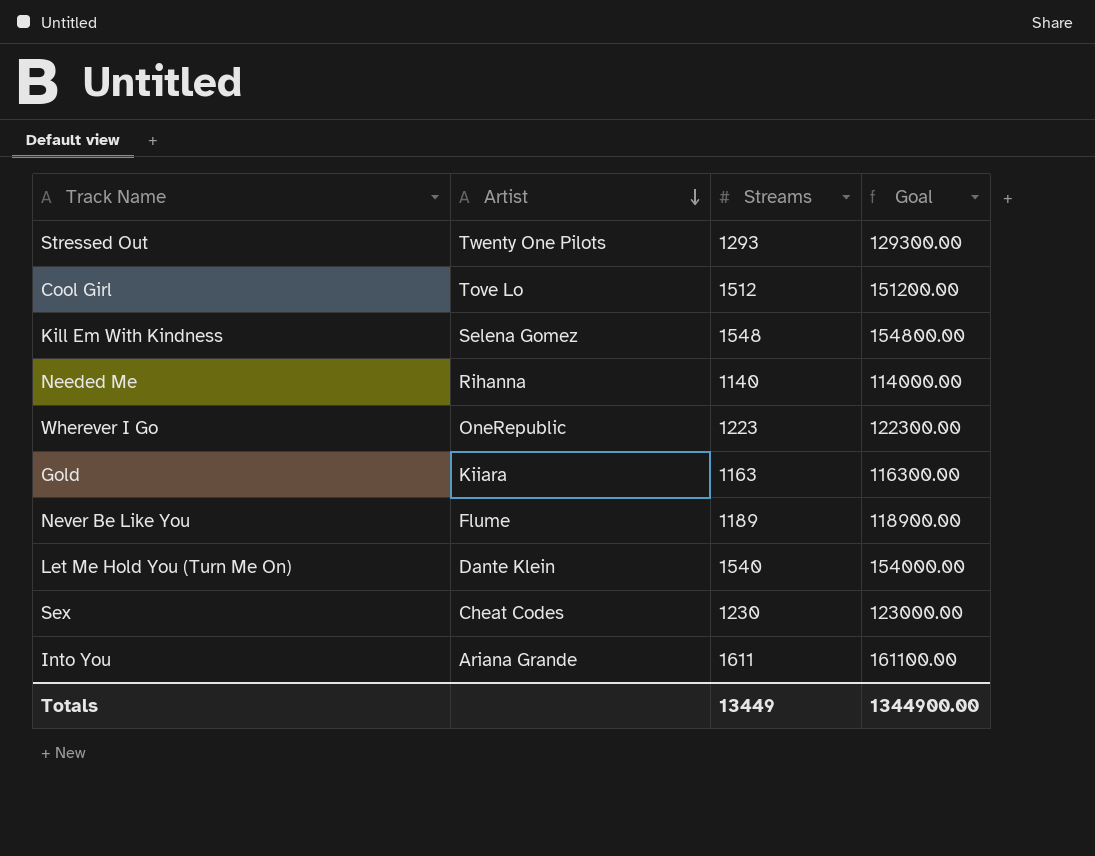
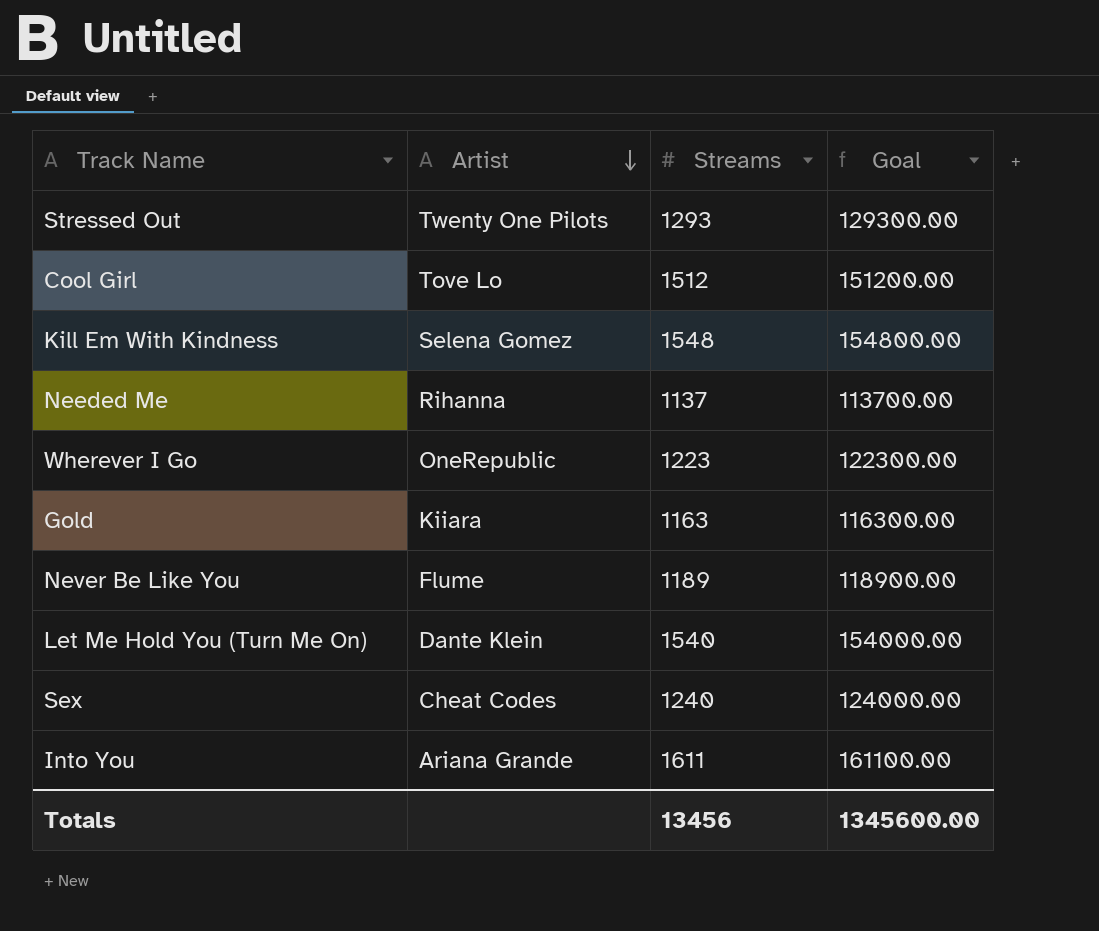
Needed Me | Streams: 1140 -> 1137
Needed Me | Goal: 114000.00 -> 113700.00
Sex | Streams: 1230 -> 1240
Sex | Goal: 123000.00 -> 124000.00
Totals | Streams: 13449 -> 13456
Totals | Goal: 1344900.00 -> 1345600.00

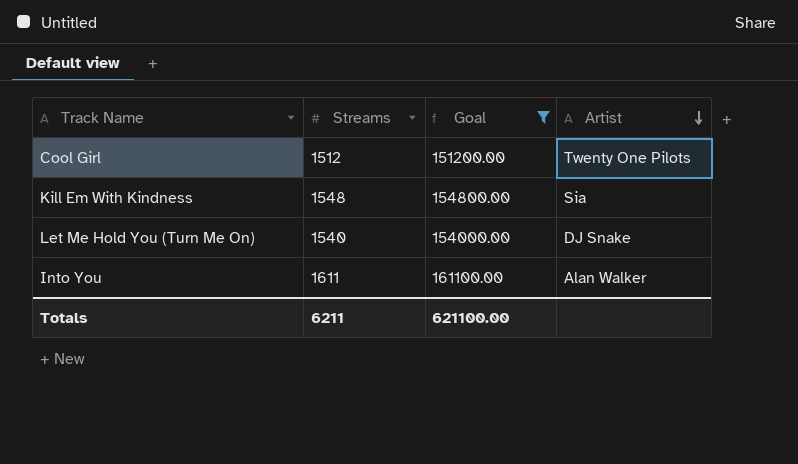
filter: none -> Goal >= 151200.00
column Artist | position: 2 -> 4
Cool Girl | Artist: Tove Lo -> Twenty One Pilots
Kill Em With Kindness | Artist: Selena Gomez -> Sia
Let Me Hold You (Turn Me On) | Artist: Dante Klein -> DJ Snake
Into You | Artist: Ariana Grande -> Alan Walker
Totals | Streams: 13456 -> 6211
Totals | Goal: 1345600.00 -> 621100.00

